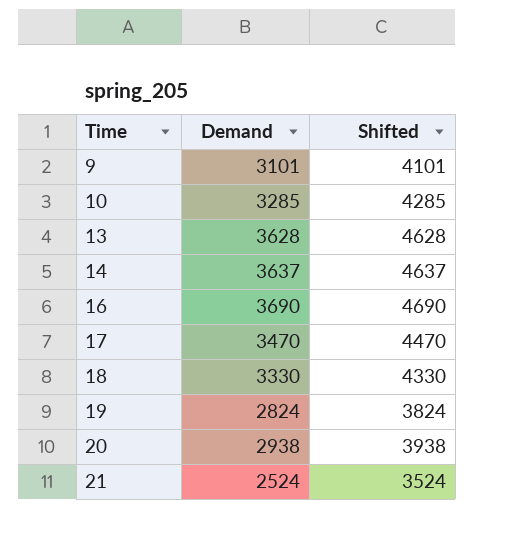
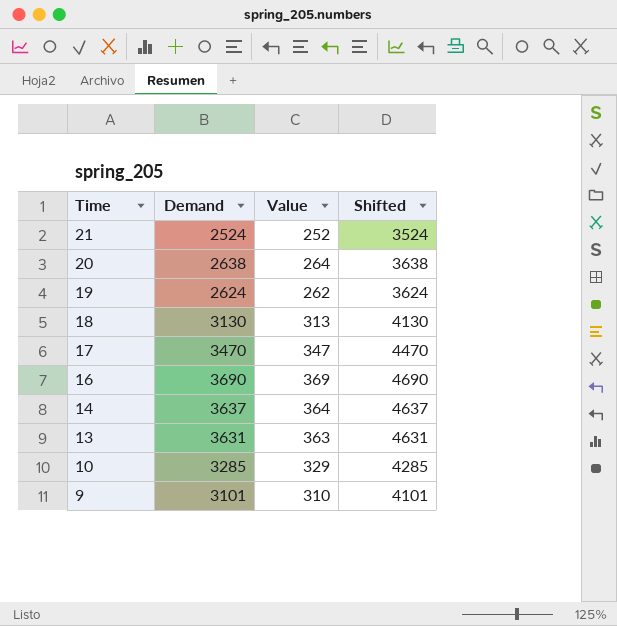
row order: Time ascending -> Time descending
column Value | formula: none -> [Demand] * 0.1
20 | Demand: 2938 -> 2638
20 | Shifted: 3938 -> 3638
19 | Demand: 2824 -> 2624
19 | Shifted: 3824 -> 3624
18 | Demand: 3330 -> 3130
18 | Shifted: 4330 -> 4130
13 | Demand: 3628 -> 3631
13 | Shifted: 4628 -> 4631

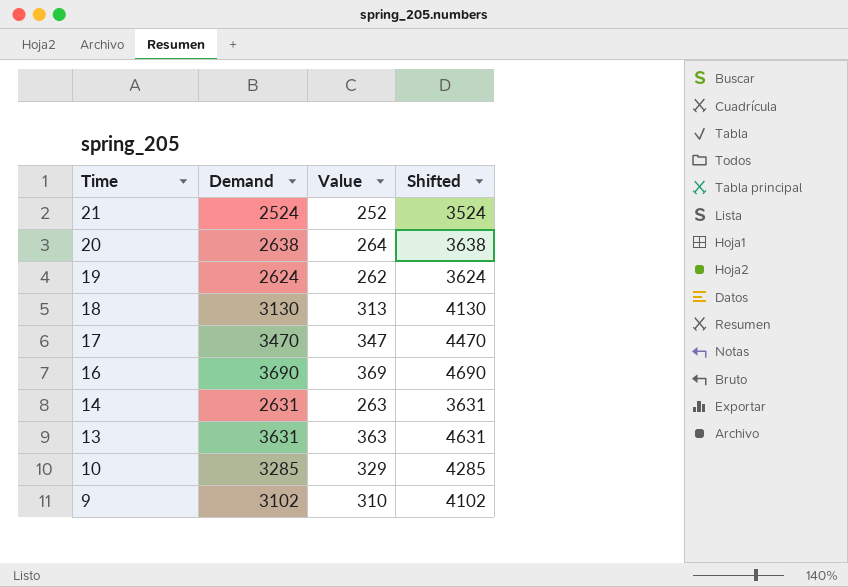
14 | Demand: 3637 -> 2631
14 | Value: 364 -> 263
14 | Shifted: 4637 -> 3631
9 | Demand: 3101 -> 3102
9 | Shifted: 4101 -> 4102

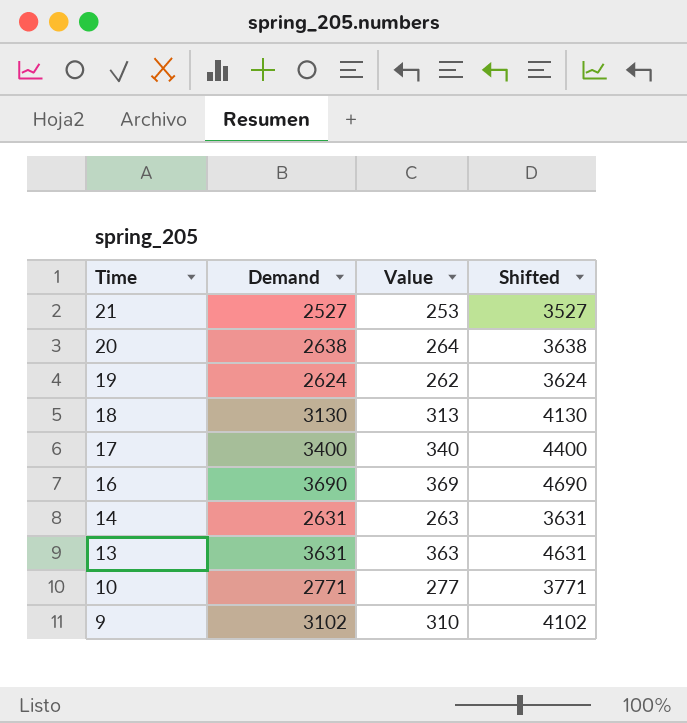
21 | Demand: 2524 -> 2527
21 | Value: 252 -> 253
21 | Shifted: 3524 -> 3527
17 | Demand: 3470 -> 3400
17 | Value: 347 -> 340
17 | Shifted: 4470 -> 4400
10 | Demand: 3285 -> 2771
10 | Value: 329 -> 277
10 | Shifted: 4285 -> 3771

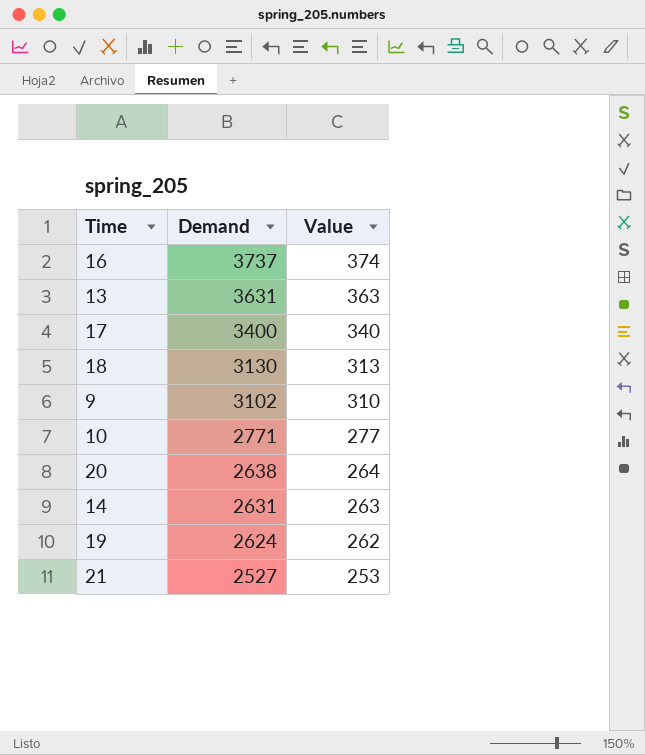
row order: Time descending -> Demand descending
column Shifted | formula: [Demand] + 1000 -> none
16 | Demand: 3690 -> 3737
16 | Value: 369 -> 374

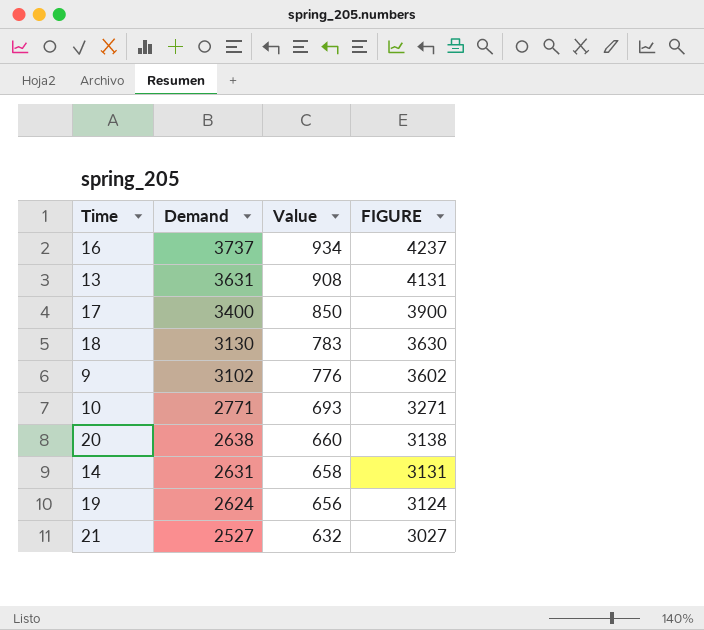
column Value | formula: [Demand] * 0.1 -> [Demand] * 0.25
column FIGURE | formula: none -> [Demand] + 500

